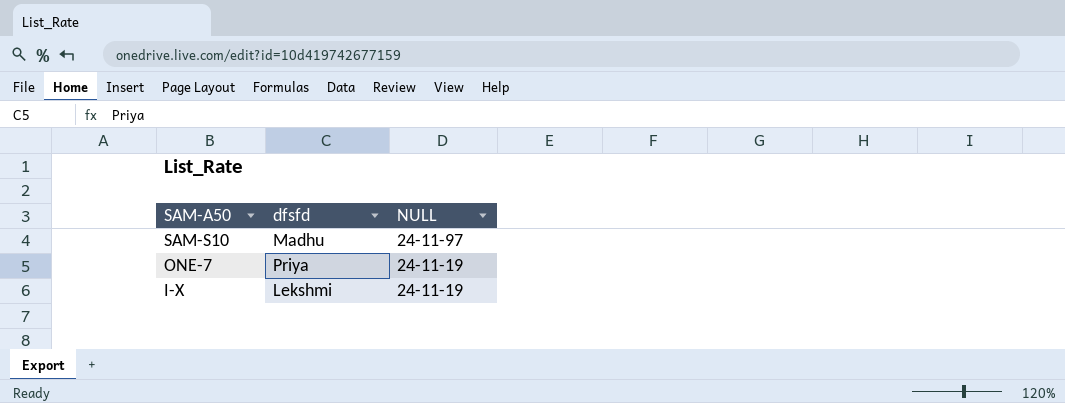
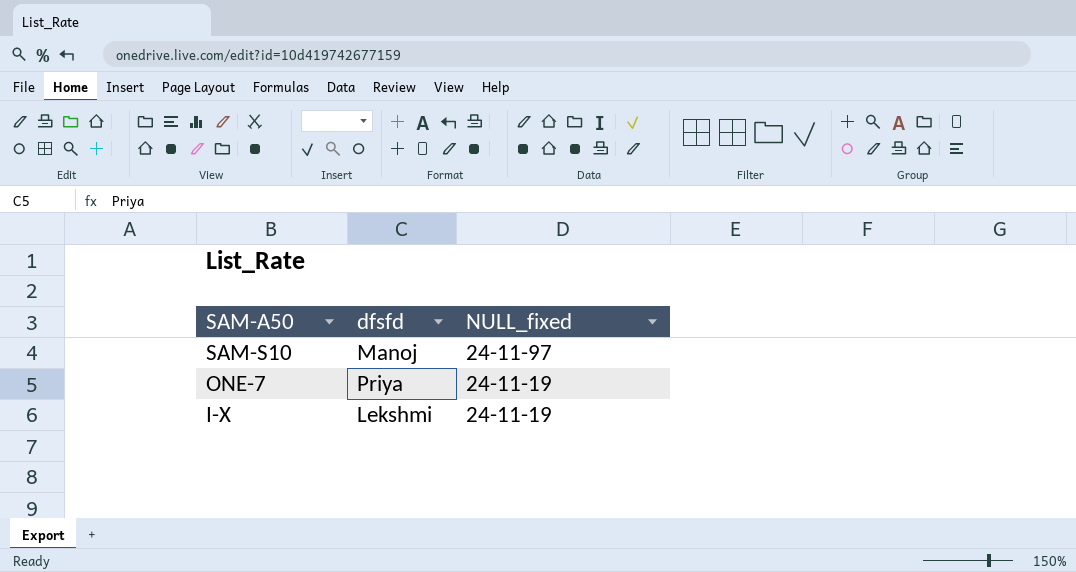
column name: NULL -> NULL_fixed
SAM-S10 | dfsfd: Madhu -> Manoj

